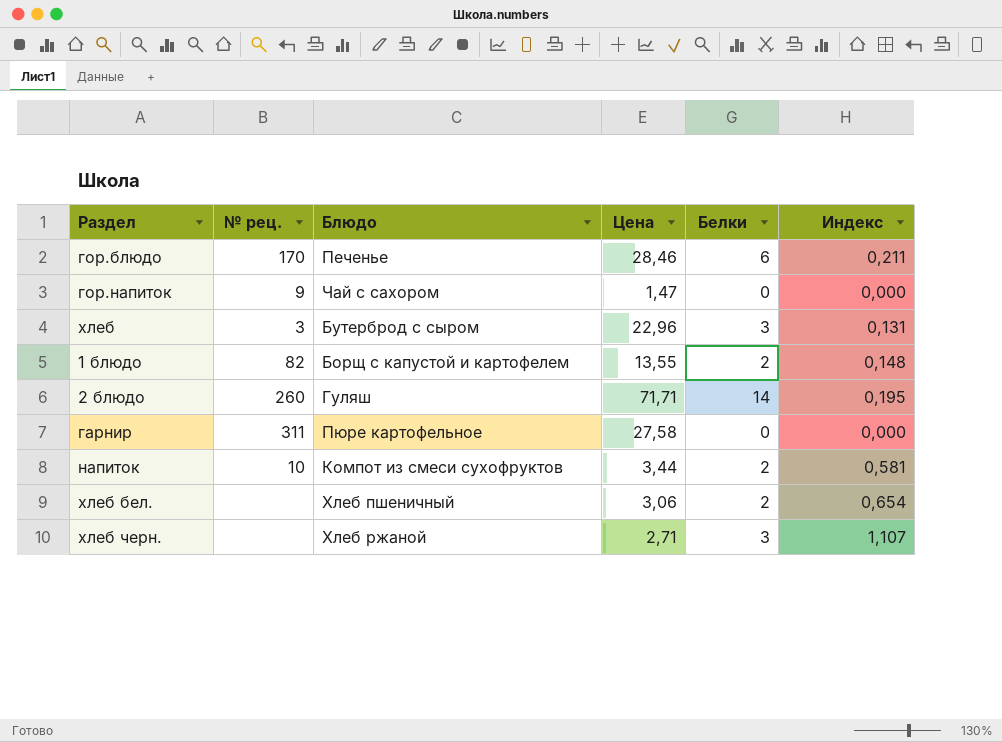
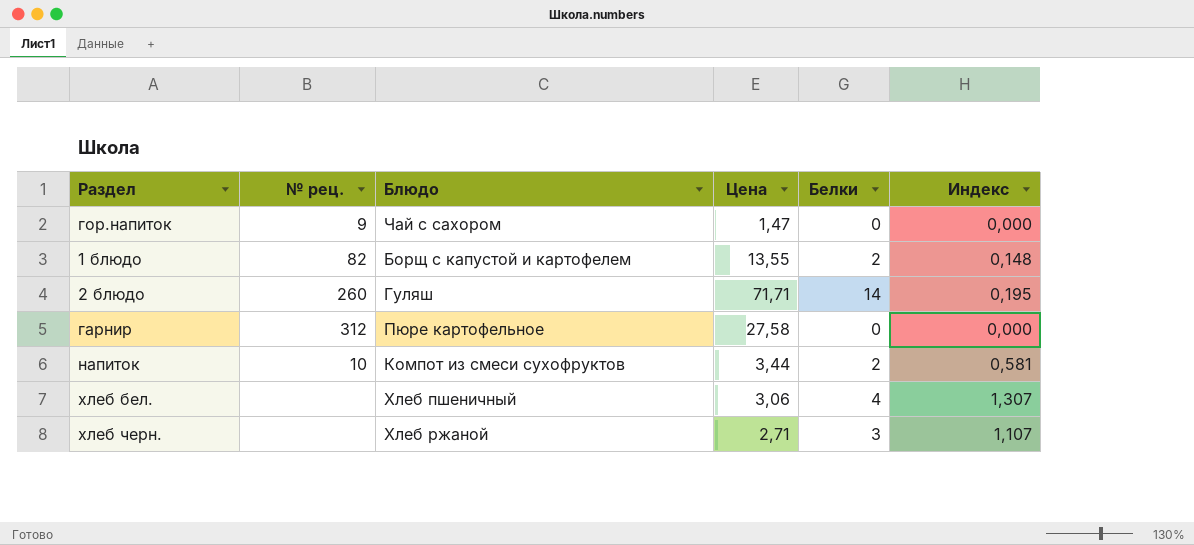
row гор.блюдо: 170 | Печенье | 28,46 | 6 | 0,211 -> none
row хлеб: 3 | Бутерброд с сыром | 22,96 | 3 | 0,131 -> none
гарнир | № рец.: 311 -> 312
хлеб бел. | Белки: 2 -> 4
хлеб бел. | Индекс: 0,654 -> 1,307

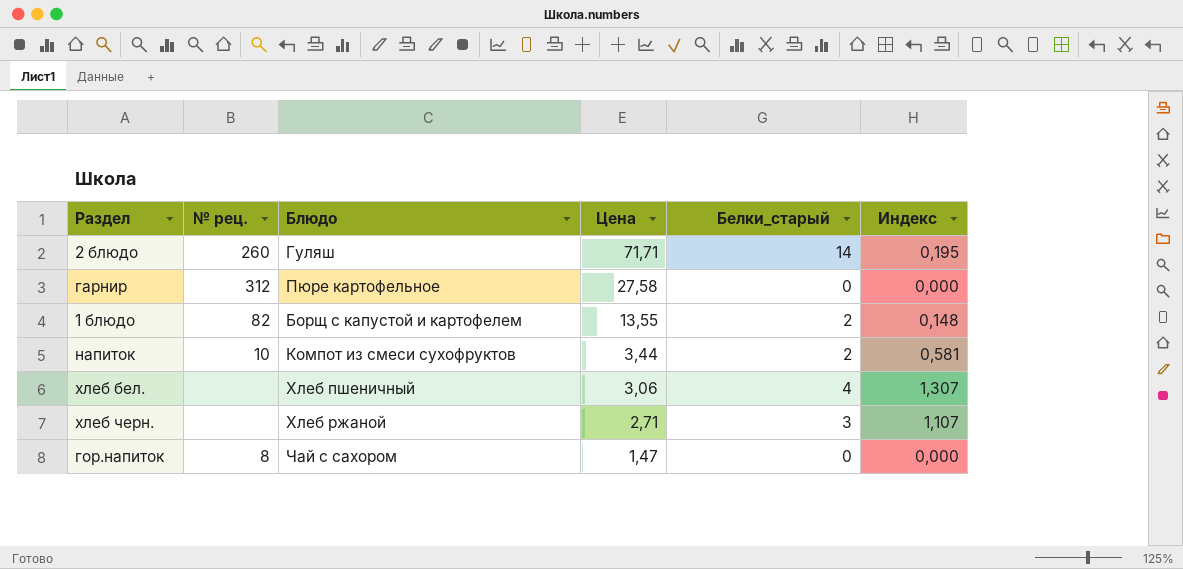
row order: none -> Цена descending
column name: Белки -> Белки_старый
гор.напиток | № рец.: 9 -> 8

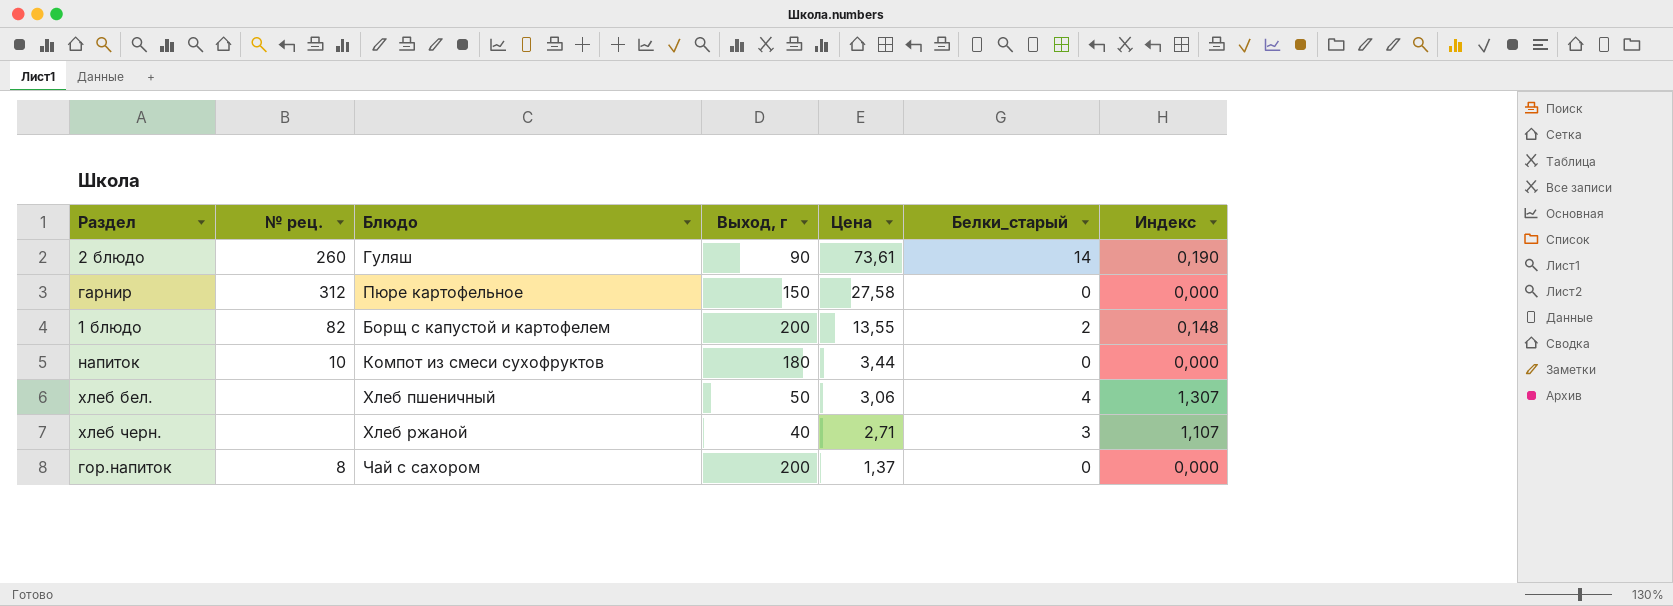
column Выход, г | position: none -> 4
2 блюдо | Цена: 71,71 -> 73,61
2 блюдо | Индекс: 0,195 -> 0,190
напиток | Белки_старый: 2 -> 0
напиток | Индекс: 0,581 -> 0,000
гор.напиток | Цена: 1,47 -> 1,37

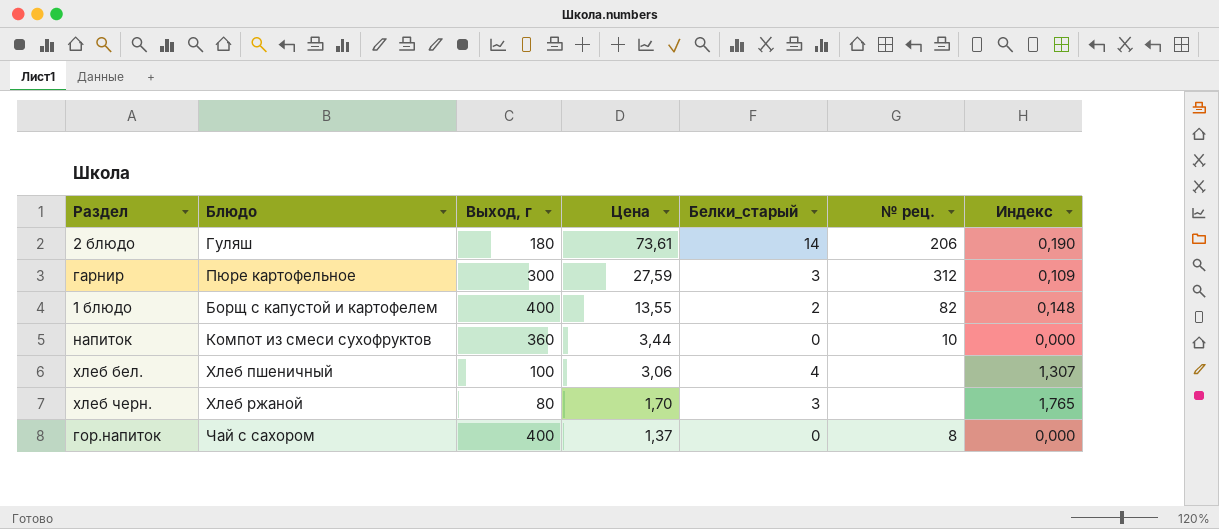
column № рец. | position: 2 -> 6
2 блюдо | Выход, г: 90 -> 180
2 блюдо | № рец.: 260 -> 206
гарнир | Выход, г: 150 -> 300
гарнир | Цена: 27,58 -> 27,59
гарнир | Белки_старый: 0 -> 3
гарнир | Индекс: 0,000 -> 0,109
1 блюдо | Выход, г: 200 -> 400
напиток | Выход, г: 180 -> 360
хлеб бел. | Выход, г: 50 -> 100
хлеб черн. | Выход, г: 40 -> 80
хлеб черн. | Цена: 2,71 -> 1,70
хлеб черн. | Индекс: 1,107 -> 1,765
гор.напиток | Выход, г: 200 -> 400

